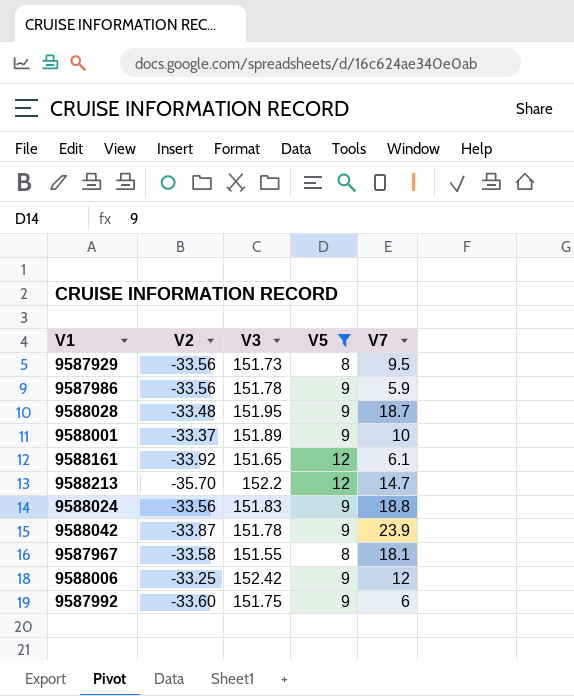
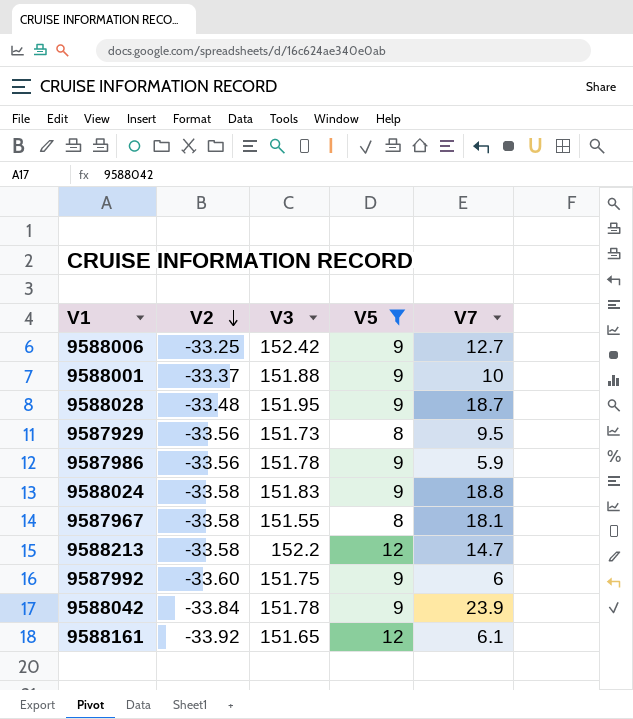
row order: none -> V2 descending
9588006 | V7: 12 -> 12.7
9588001 | V3: 151.89 -> 151.88
9588024 | V2: -33.56 -> -33.58
9588213 | V2: -35.70 -> -33.58
9588042 | V2: -33.87 -> -33.84

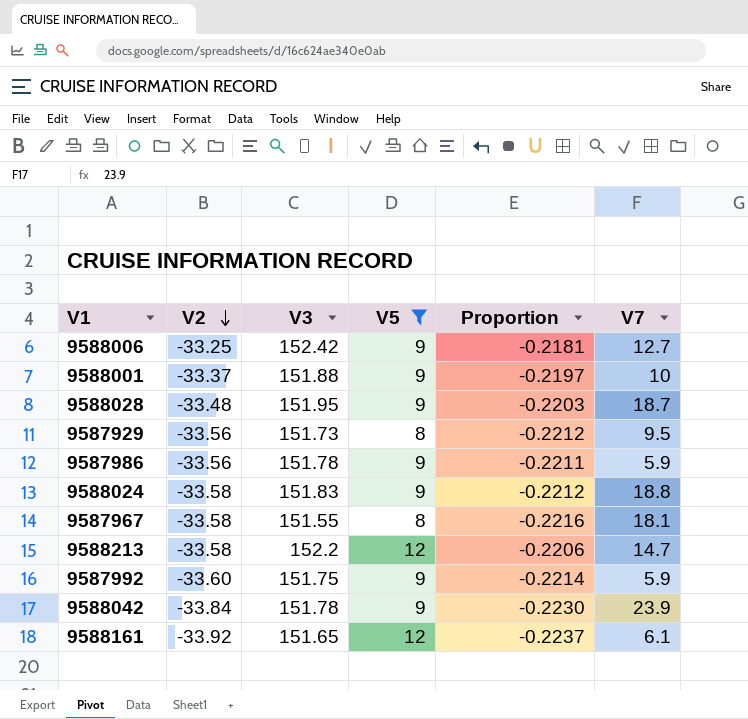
column Proportion | formula: none -> [V2] / [V3]
9587992 | V7: 6 -> 5.9

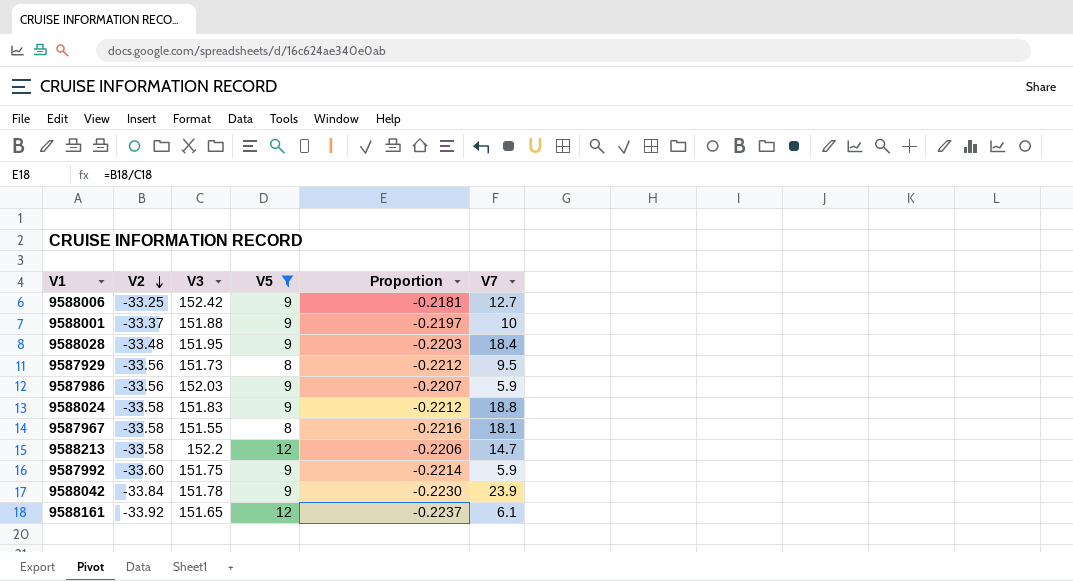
9588028 | V7: 18.7 -> 18.4
9587986 | V3: 151.78 -> 152.03
9587986 | Proportion: -0.2211 -> -0.2207

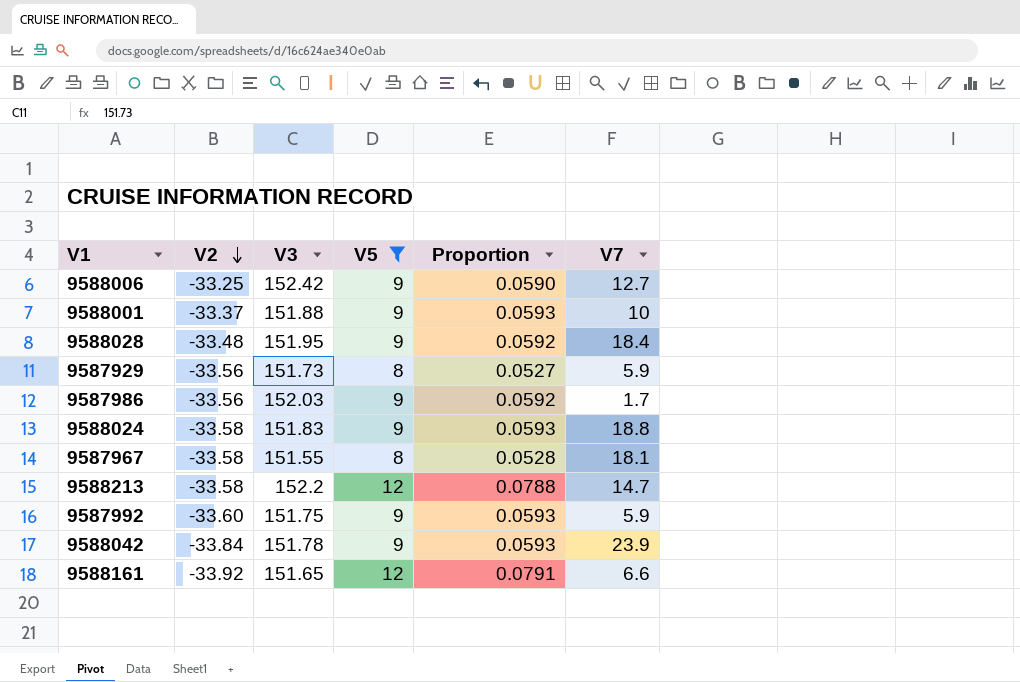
column Proportion | formula: [V2] / [V3] -> [V5] / [V3]
9587929 | V7: 9.5 -> 5.9
9587986 | V7: 5.9 -> 1.7
9588161 | V7: 6.1 -> 6.6

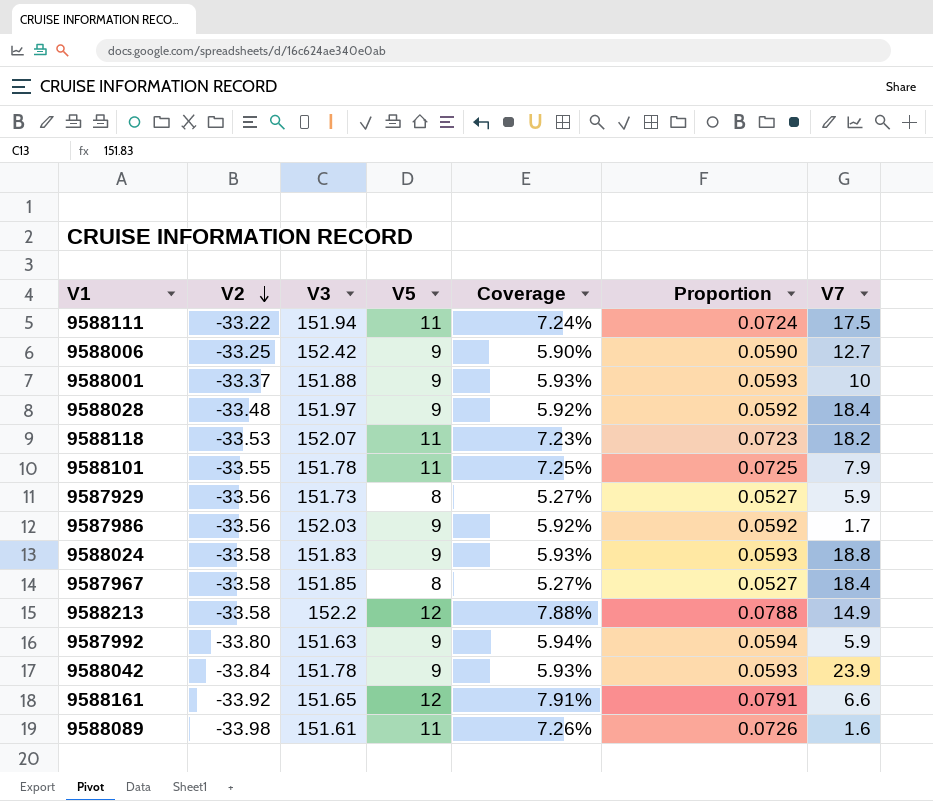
filter: V5 != 11 -> none
column Coverage | formula: none -> [V5] / [V3]
9588028 | V3: 151.95 -> 151.97
9587967 | V3: 151.55 -> 151.85
9587967 | Proportion: 0.0528 -> 0.0527
9587967 | V7: 18.1 -> 18.4
9588213 | V7: 14.7 -> 14.9
9587992 | V2: -33.60 -> -33.80
9587992 | V3: 151.75 -> 151.63
9587992 | Proportion: 0.0593 -> 0.0594

